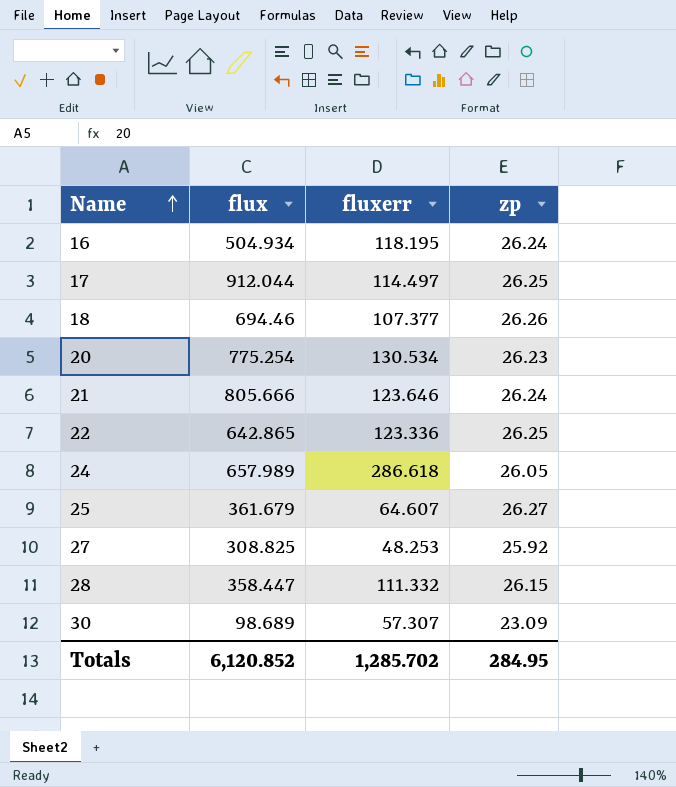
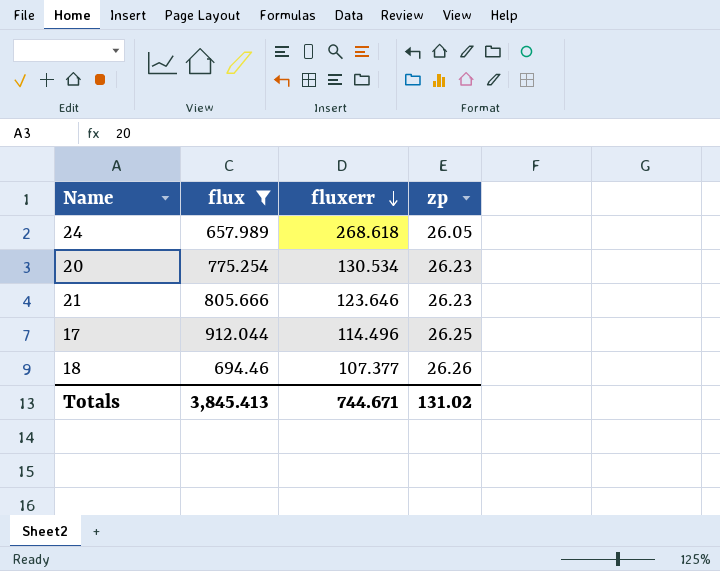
filter: none -> flux >= 657.989
row order: Name ascending -> fluxerr descending
24 | fluxerr: 286.618 -> 268.618
21 | zp: 26.24 -> 26.23
17 | fluxerr: 114.497 -> 114.496
Totals | flux: 6,120.852 -> 3,845.413
Totals | fluxerr: 1,285.702 -> 744.671
Totals | zp: 284.95 -> 131.02

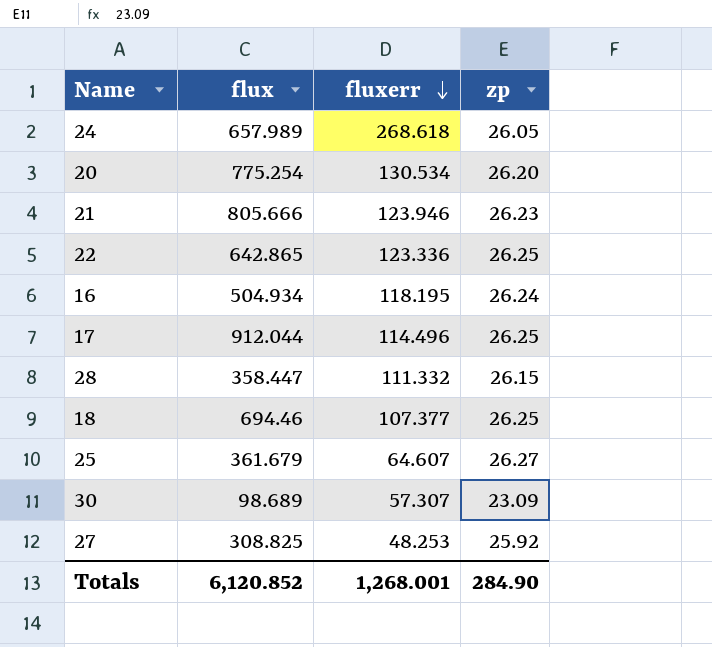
filter: flux >= 657.989 -> none
20 | zp: 26.23 -> 26.20
21 | fluxerr: 123.646 -> 123.946
18 | zp: 26.26 -> 26.25
Totals | flux: 3,845.413 -> 6,120.852
Totals | fluxerr: 744.671 -> 1,268.001
Totals | zp: 131.02 -> 284.90

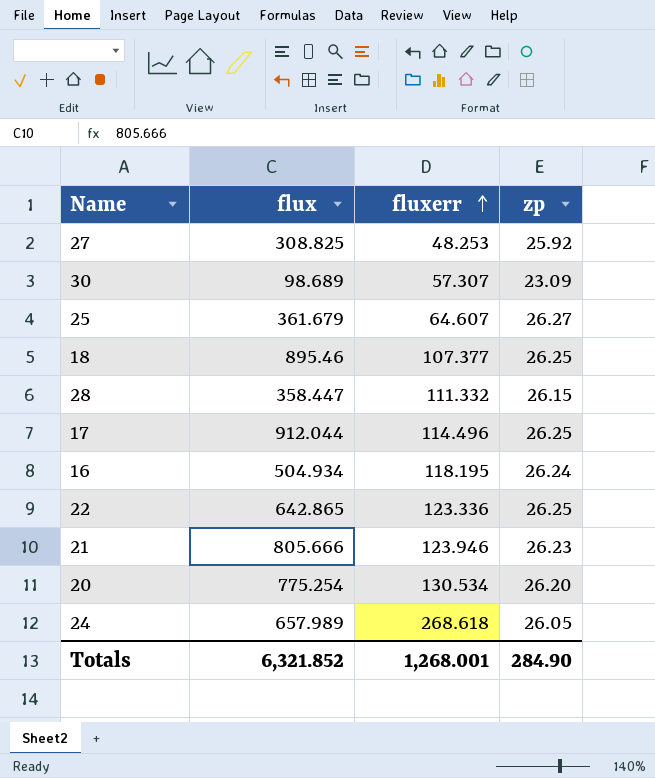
row order: fluxerr descending -> fluxerr ascending
18 | flux: 694.46 -> 895.46
Totals | flux: 6,120.852 -> 6,321.852

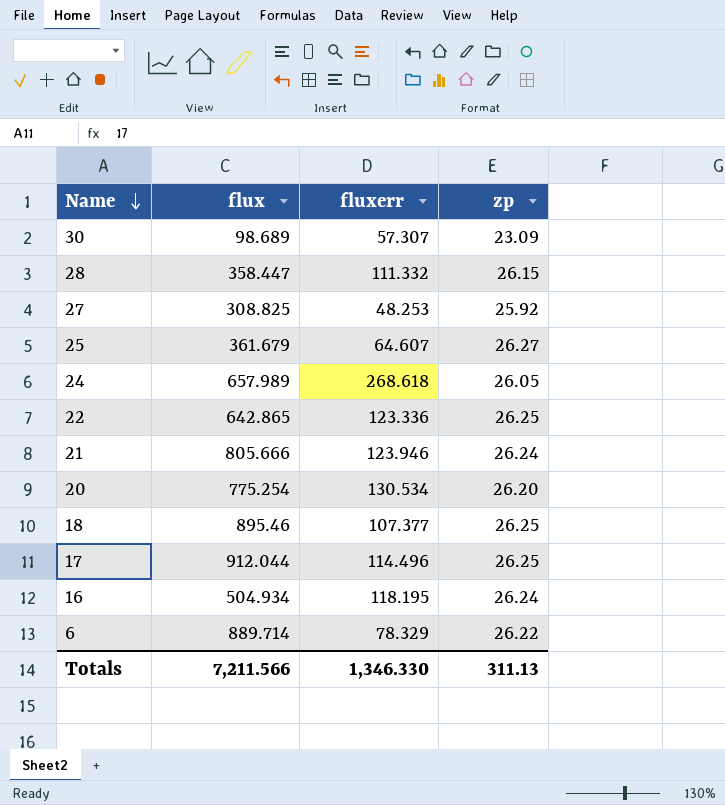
row order: fluxerr ascending -> Name descending
21 | zp: 26.23 -> 26.24
row 6: none -> 889.714 | 78.329 | 26.22
Totals | flux: 6,321.852 -> 7,211.566
Totals | fluxerr: 1,268.001 -> 1,346.330
Totals | zp: 284.90 -> 311.13

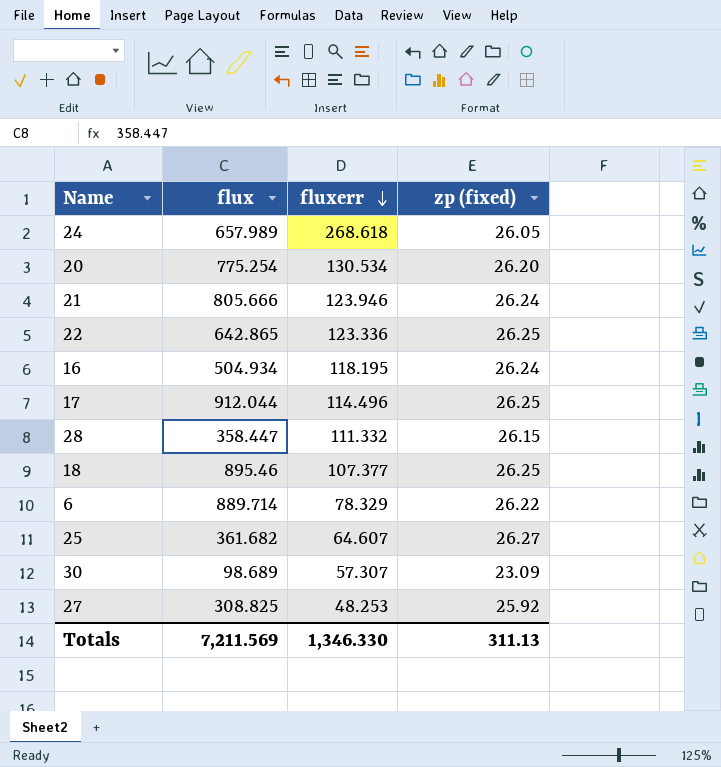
row order: Name descending -> fluxerr descending
column name: zp -> zp (fixed)
25 | flux: 361.679 -> 361.682
Totals | flux: 7,211.566 -> 7,211.569

